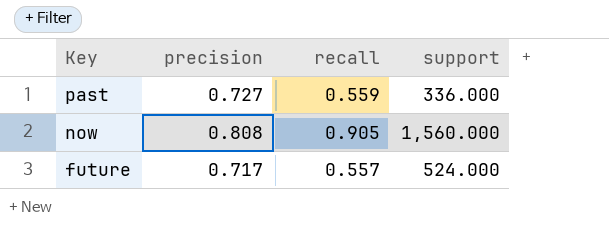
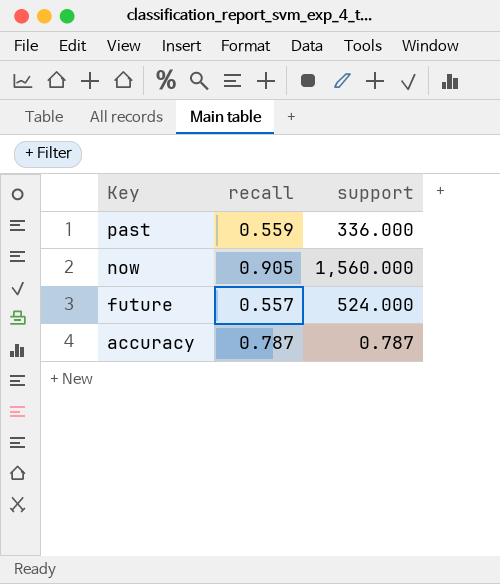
column precision | position: 2 -> none
row accuracy: none -> 0.787 | 0.787

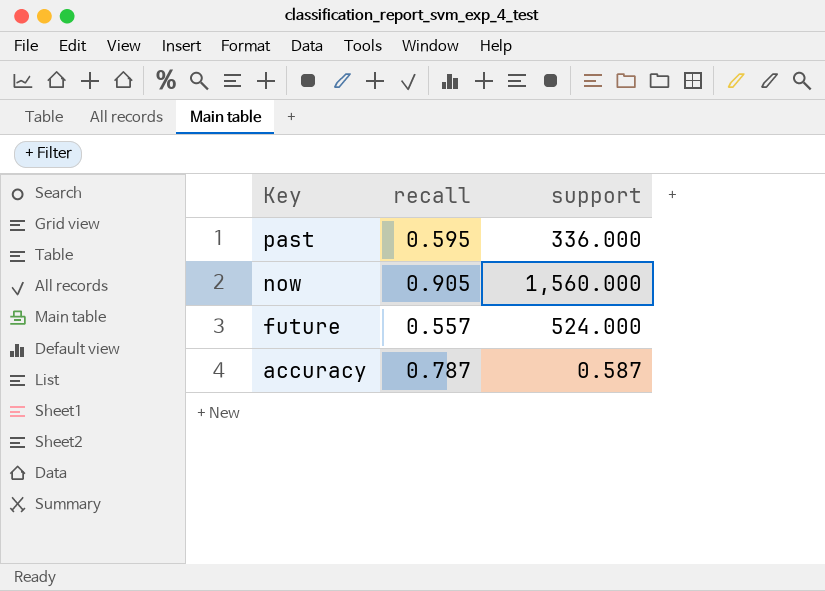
past | recall: 0.559 -> 0.595
accuracy | support: 0.787 -> 0.587

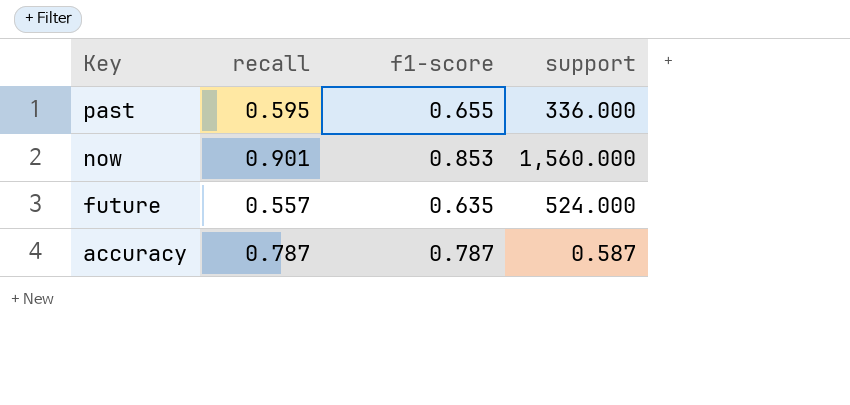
column f1-score | position: none -> 3
now | recall: 0.905 -> 0.901

